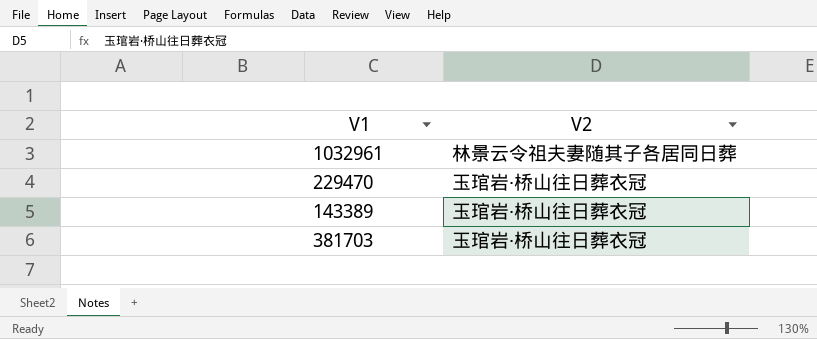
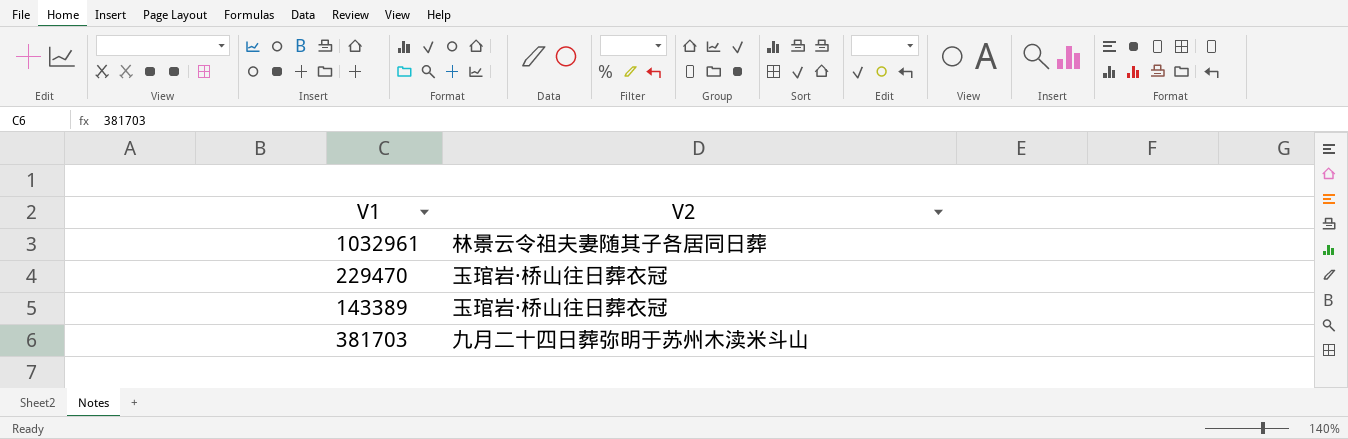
381703 | V2: 玉琯岩·桥山往日葬衣冠 -> 九月二十四日葬弥明于苏州木渎米斗山

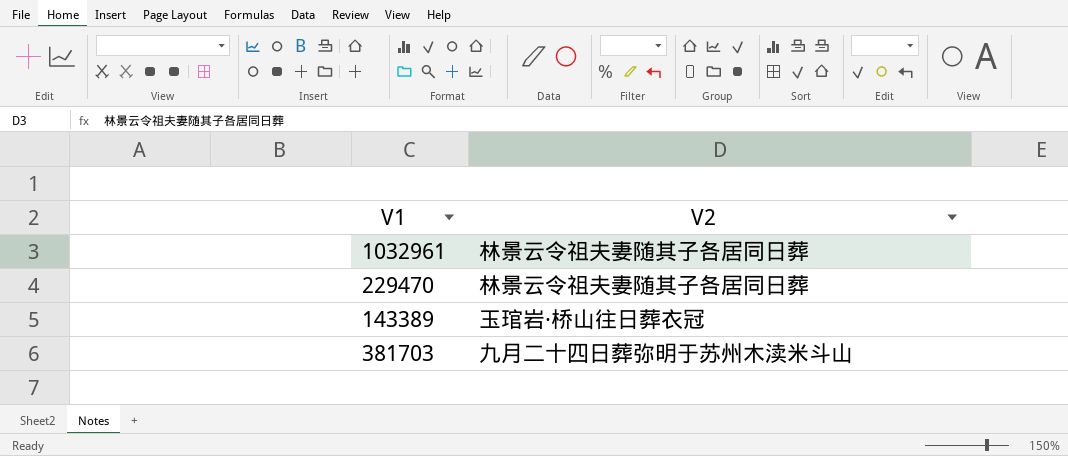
229470 | V2: 玉琯岩·桥山往日葬衣冠 -> 林景云令祖夫妻随其子各居同日葬

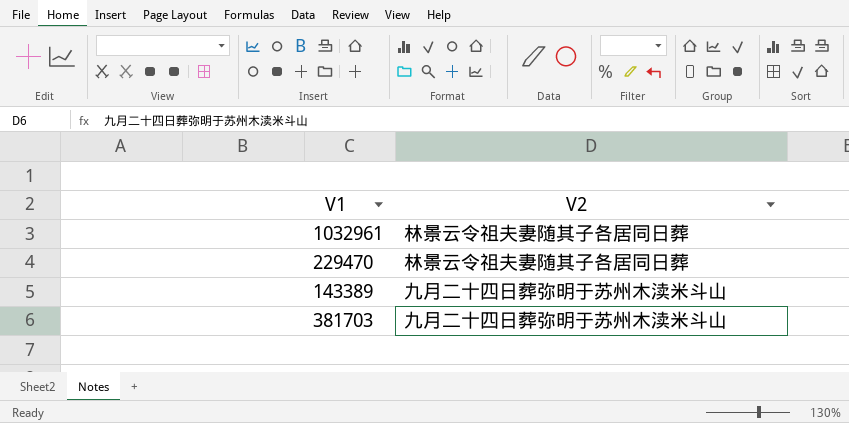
143389 | V2: 玉琯岩·桥山往日葬衣冠 -> 九月二十四日葬弥明于苏州木渎米斗山

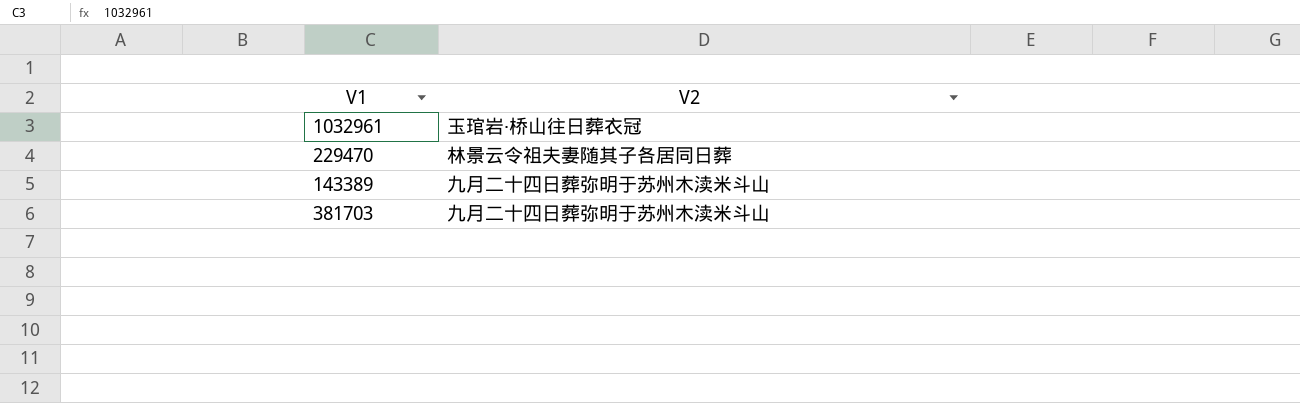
1032961 | V2: 林景云令祖夫妻随其子各居同日葬 -> 玉琯岩·桥山往日葬衣冠

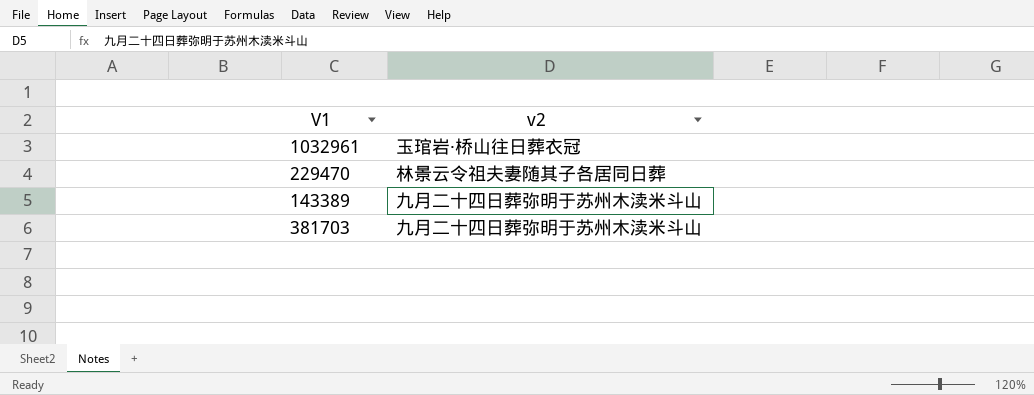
column name: V2 -> v2

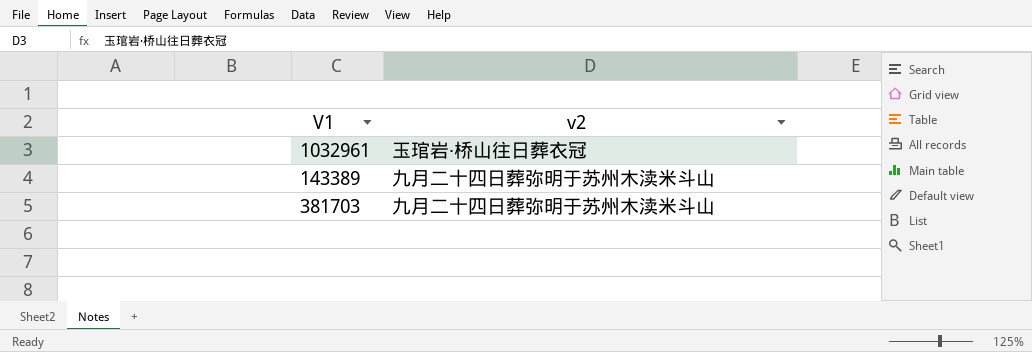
row 229470: 林景云令祖夫妻随其子各居同日葬 -> none

